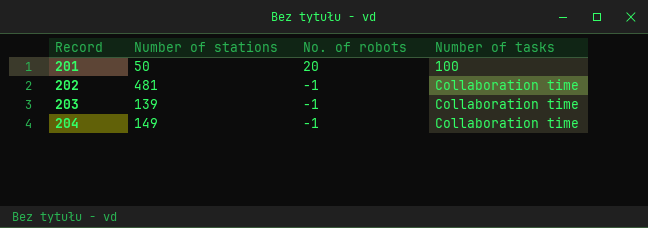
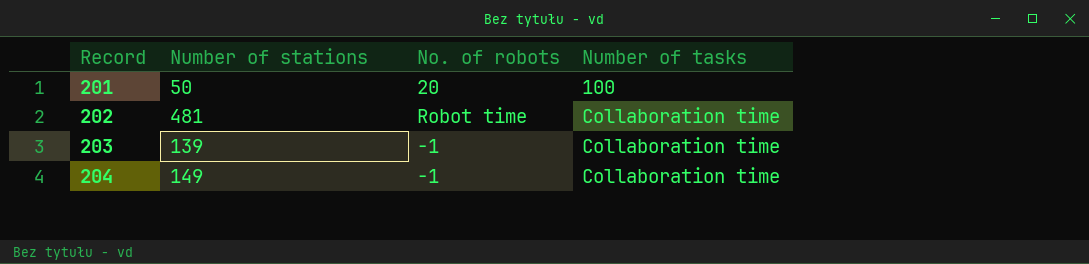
202 | No. of robots: -1 -> Robot time

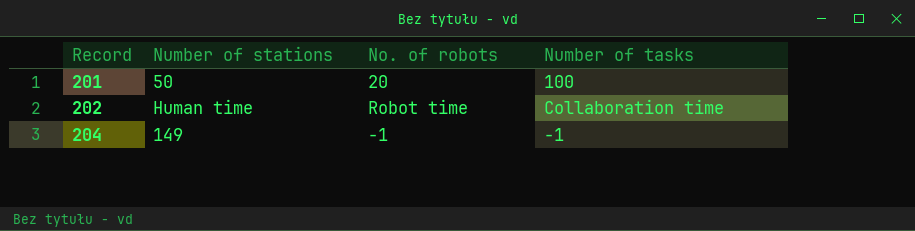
row 203: 139 | -1 | Collaboration time -> none
202 | Number of stations: 481 -> Human time
204 | Number of tasks: Collaboration time -> -1

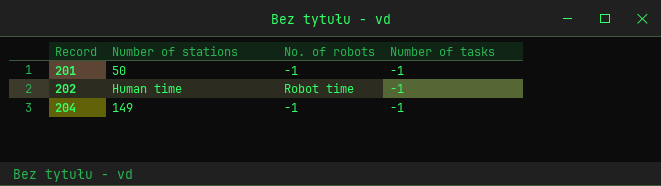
201 | No. of robots: 20 -> -1
201 | Number of tasks: 100 -> -1
202 | Number of tasks: Collaboration time -> -1

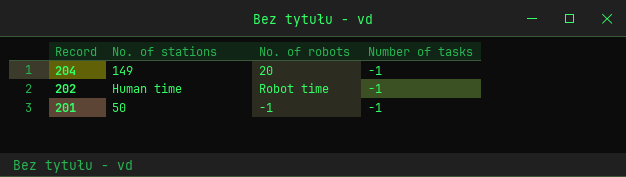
row order: Record ascending -> Record descending
column name: Number of stations -> No. of stations
204 | No. of robots: -1 -> 20

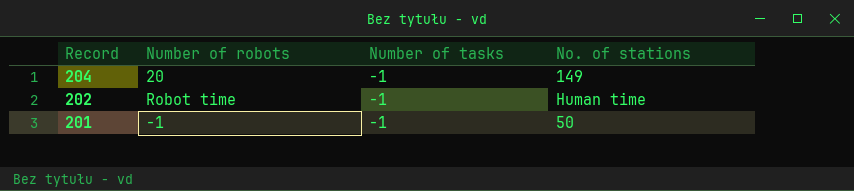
column name: No. of robots -> Number of robots
column No. of stations | position: 2 -> 4

